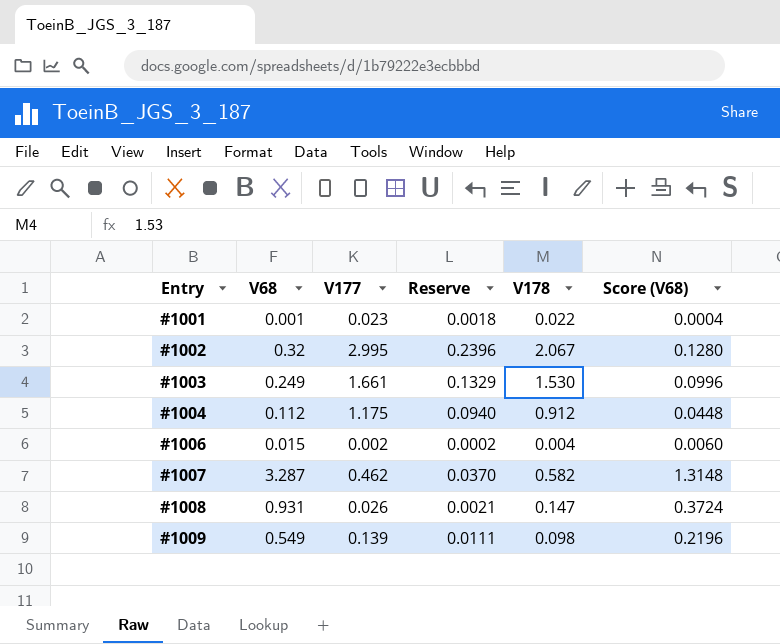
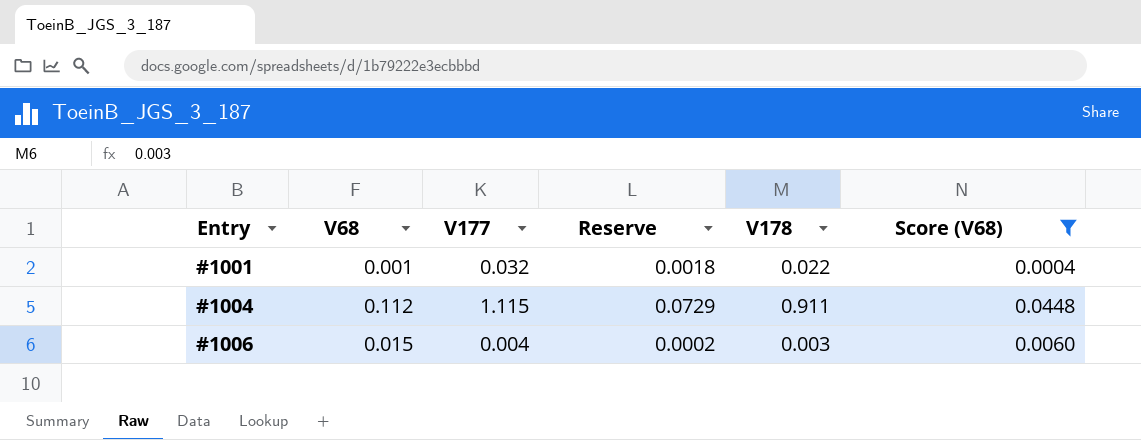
filter: none -> Score (V68) <= 0.0448
column Reserve | formula: [V177] * 0.08 -> [V178] * 0.08
#1001 | V177: 0.023 -> 0.032
#1004 | V177: 1.175 -> 1.115
#1004 | V178: 0.912 -> 0.911
#1006 | V177: 0.002 -> 0.004
#1006 | V178: 0.004 -> 0.003

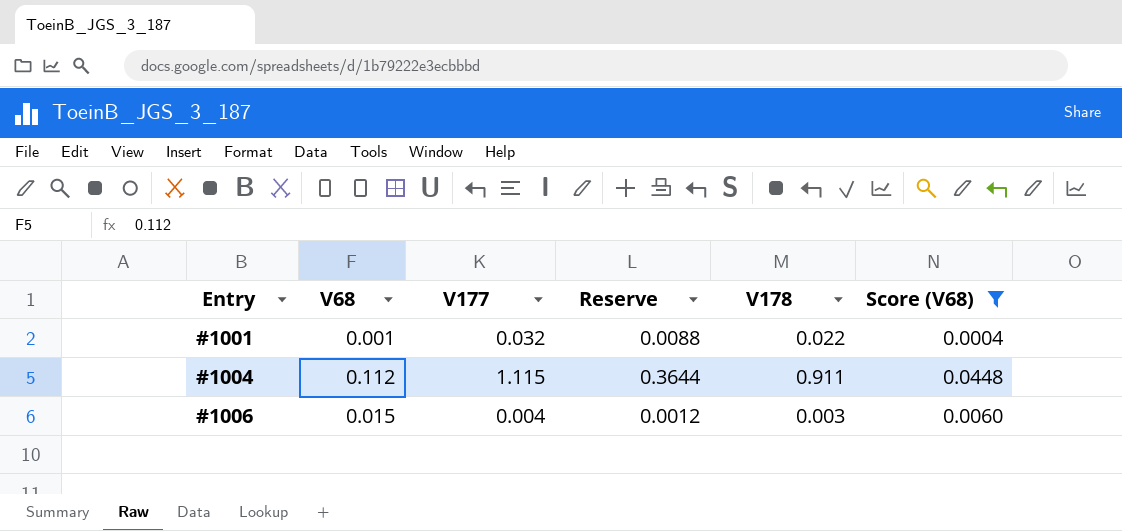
column Reserve | formula: [V178] * 0.08 -> [V178] * 0.4

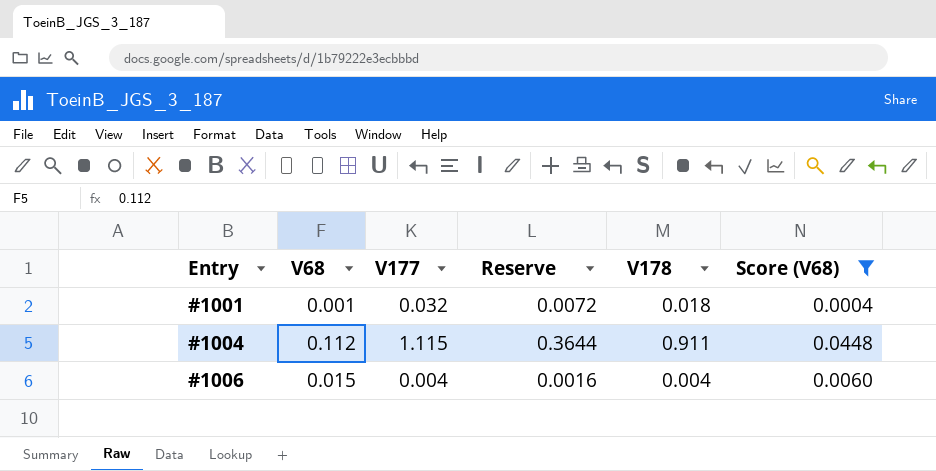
#1001 | Reserve: 0.0088 -> 0.0072
#1001 | V178: 0.022 -> 0.018
#1006 | Reserve: 0.0012 -> 0.0016
#1006 | V178: 0.003 -> 0.004

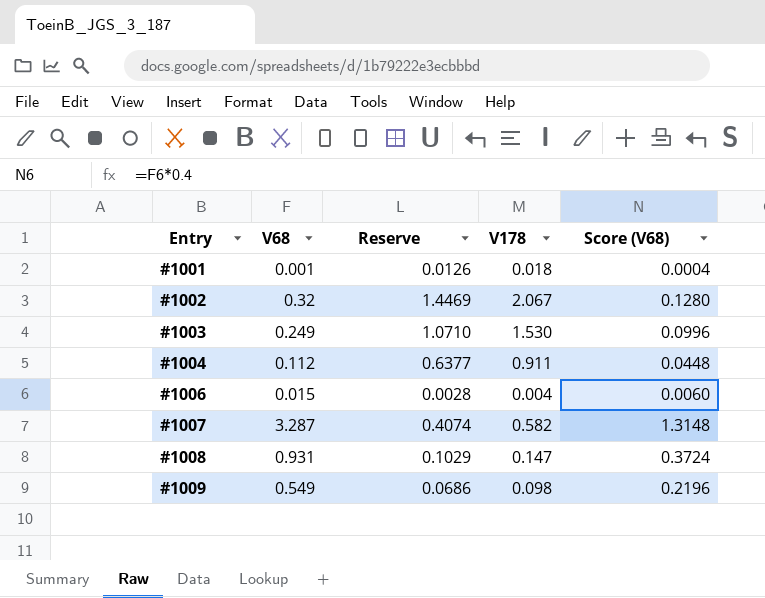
filter: Score (V68) <= 0.0448 -> none
column V177 | position: 3 -> none
column Reserve | formula: [V178] * 0.4 -> [V178] * 0.7

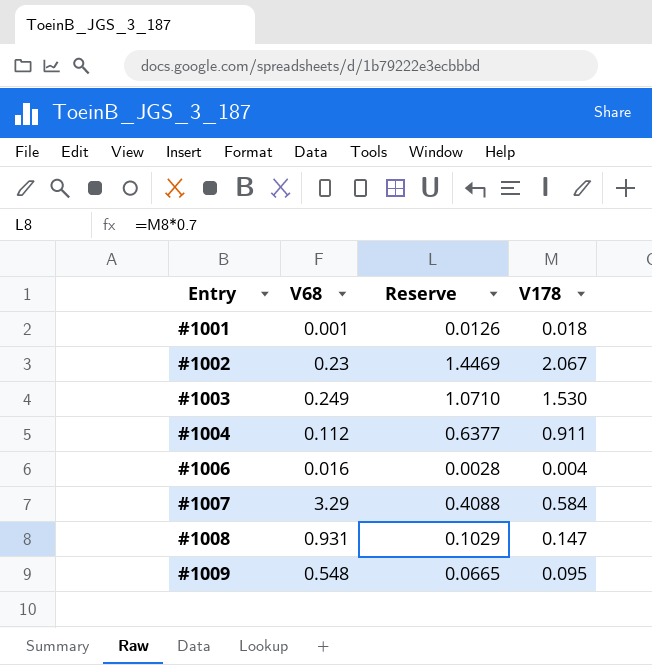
column Score (V68) | formula: [V68] * 0.4 -> none
#1002 | V68: 0.32 -> 0.23
#1006 | V68: 0.015 -> 0.016
#1007 | V68: 3.287 -> 3.29
#1007 | Reserve: 0.4074 -> 0.4088
#1007 | V178: 0.582 -> 0.584
#1009 | V68: 0.549 -> 0.548
#1009 | Reserve: 0.0686 -> 0.0665
#1009 | V178: 0.098 -> 0.095

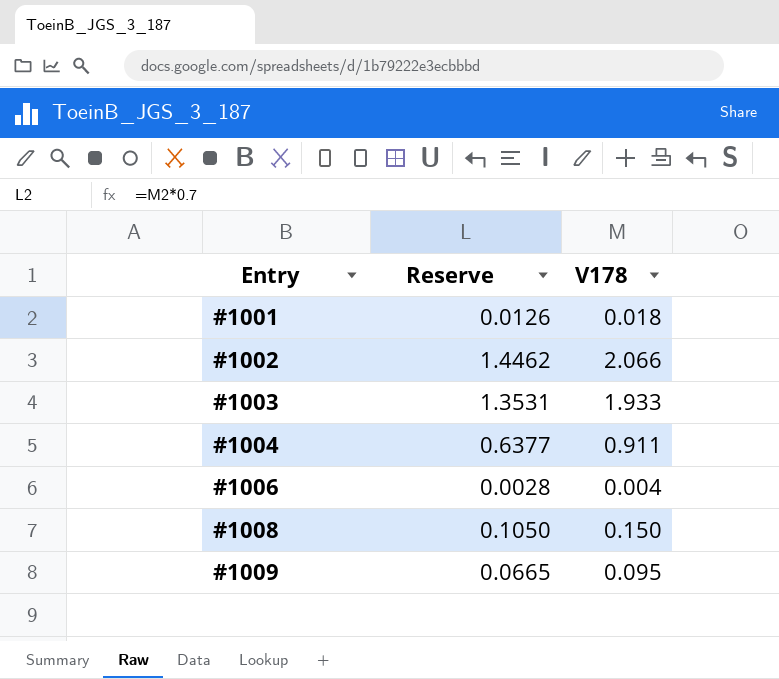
column V68 | position: 2 -> none
row #1007: 3.29 | 0.4088 | 0.584 -> none
#1002 | Reserve: 1.4469 -> 1.4462
#1002 | V178: 2.067 -> 2.066
#1003 | Reserve: 1.0710 -> 1.3531
#1003 | V178: 1.530 -> 1.933
#1008 | Reserve: 0.1029 -> 0.1050
#1008 | V178: 0.147 -> 0.150

